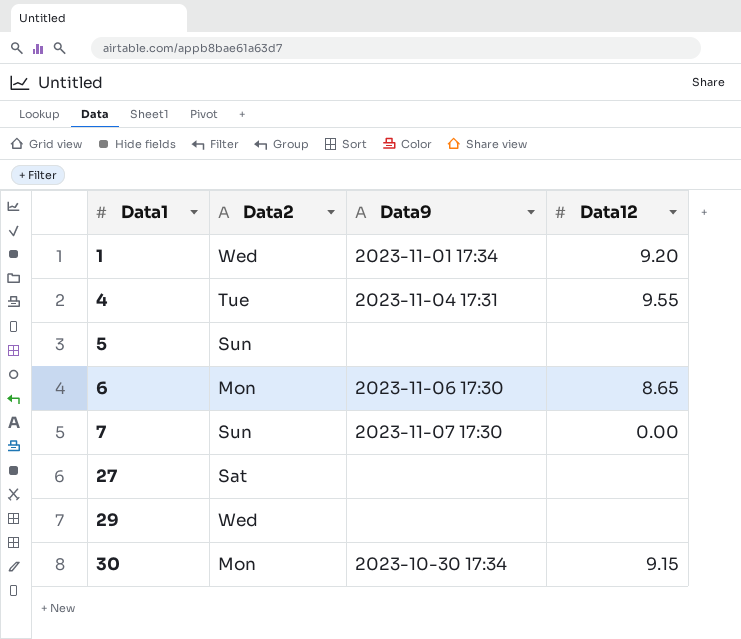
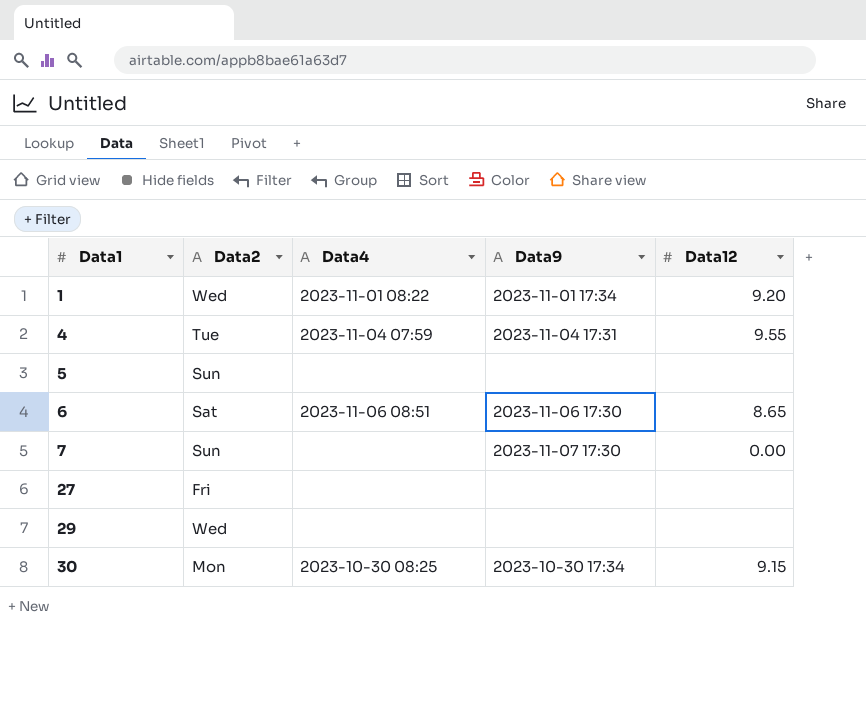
column Data4 | position: none -> 3
6 | Data2: Mon -> Sat
27 | Data2: Sat -> Fri

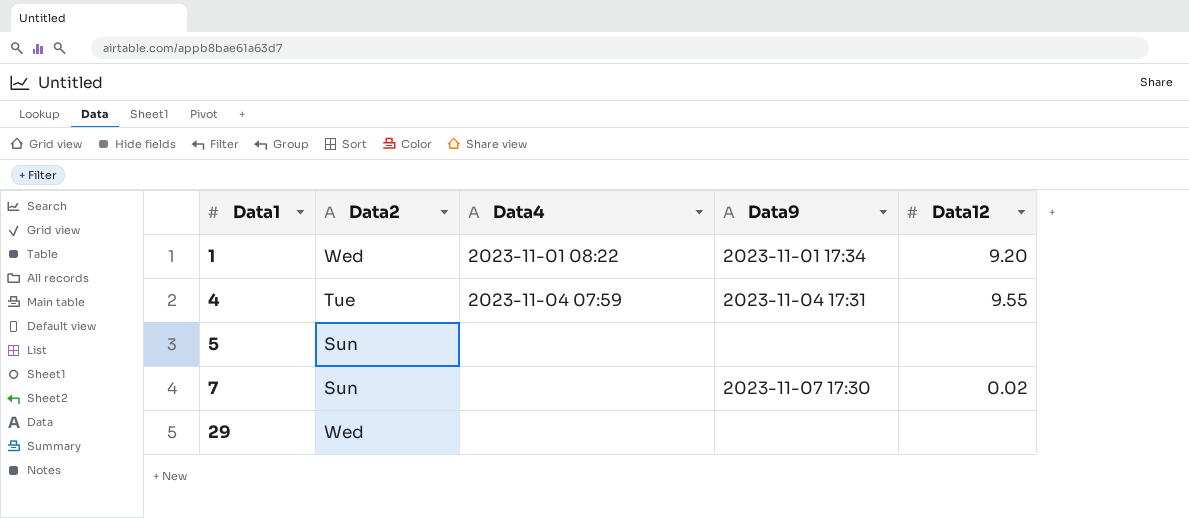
row 6: Sat | 2023-11-06 08:51 | 2023-11-06 17:30 | 8.65 -> none
row 27: Fri | none | none | none -> none
row 30: Mon | 2023-10-30 08:25 | 2023-10-30 17:34 | 9.15 -> none
7 | Data12: 0.00 -> 0.02

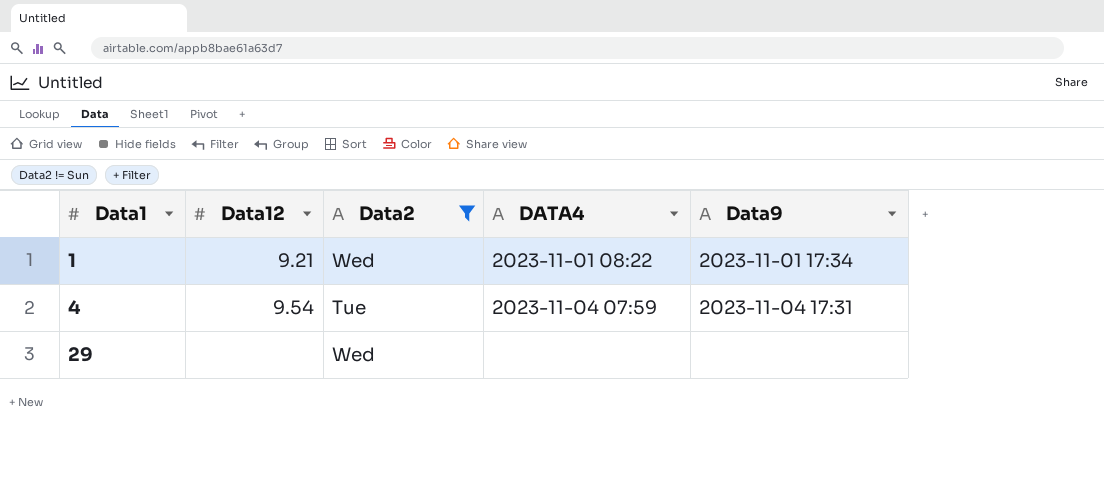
filter: none -> Data2 != Sun
column Data12 | position: 5 -> 2
column name: Data4 -> DATA4
1 | Data12: 9.20 -> 9.21
4 | Data12: 9.55 -> 9.54

